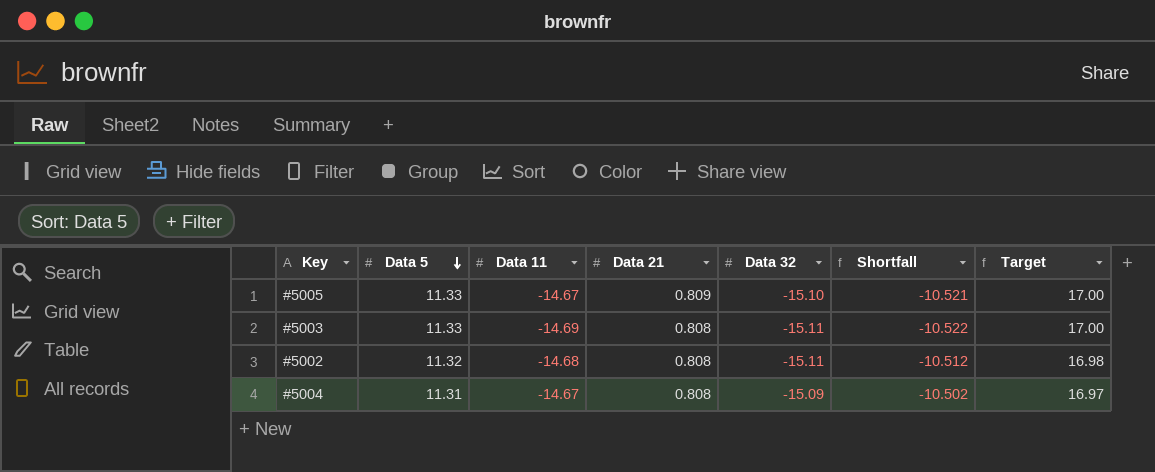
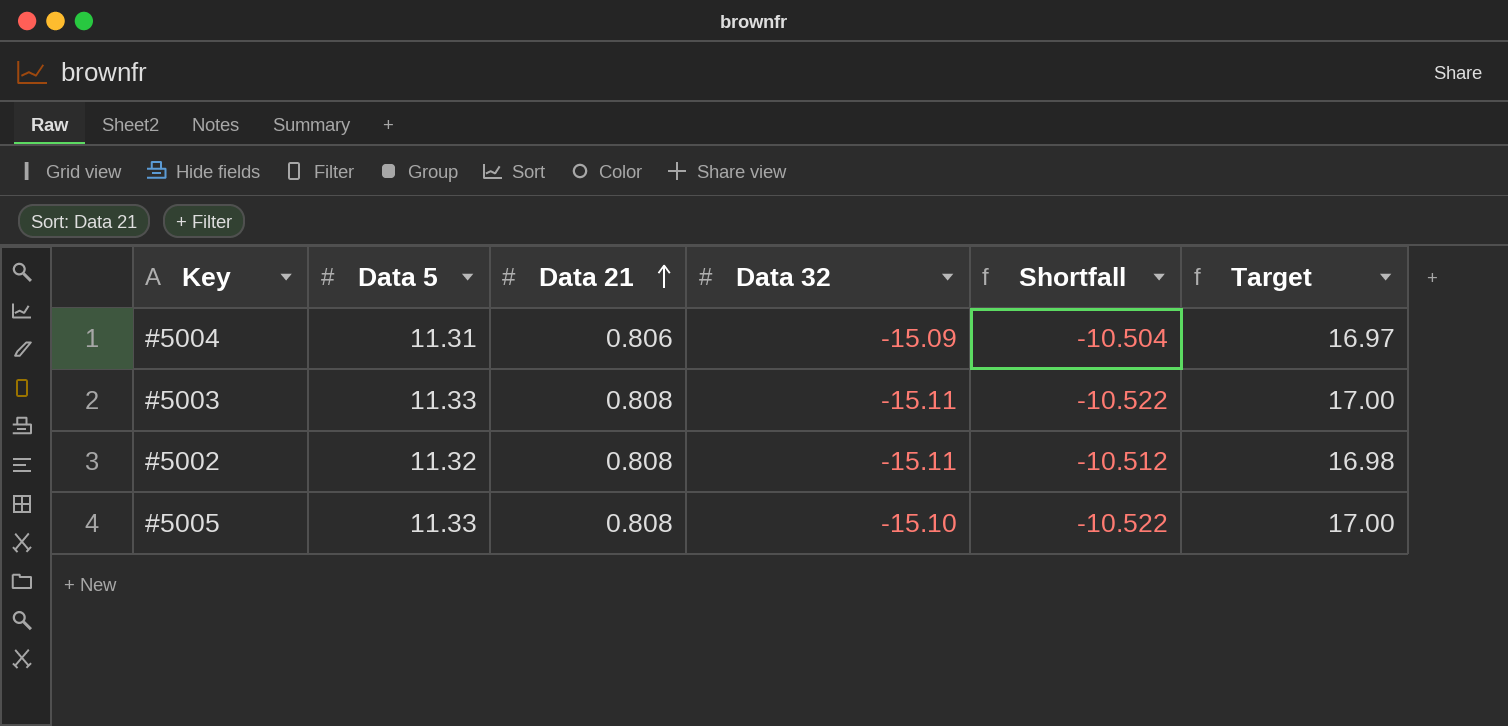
row order: Data 5 descending -> Data 21 ascending
column Data 11 | position: 3 -> none
#5004 | Data 21: 0.808 -> 0.806
#5004 | Shortfall: -10.502 -> -10.504
#5005 | Data 21: 0.809 -> 0.808
#5005 | Shortfall: -10.521 -> -10.522

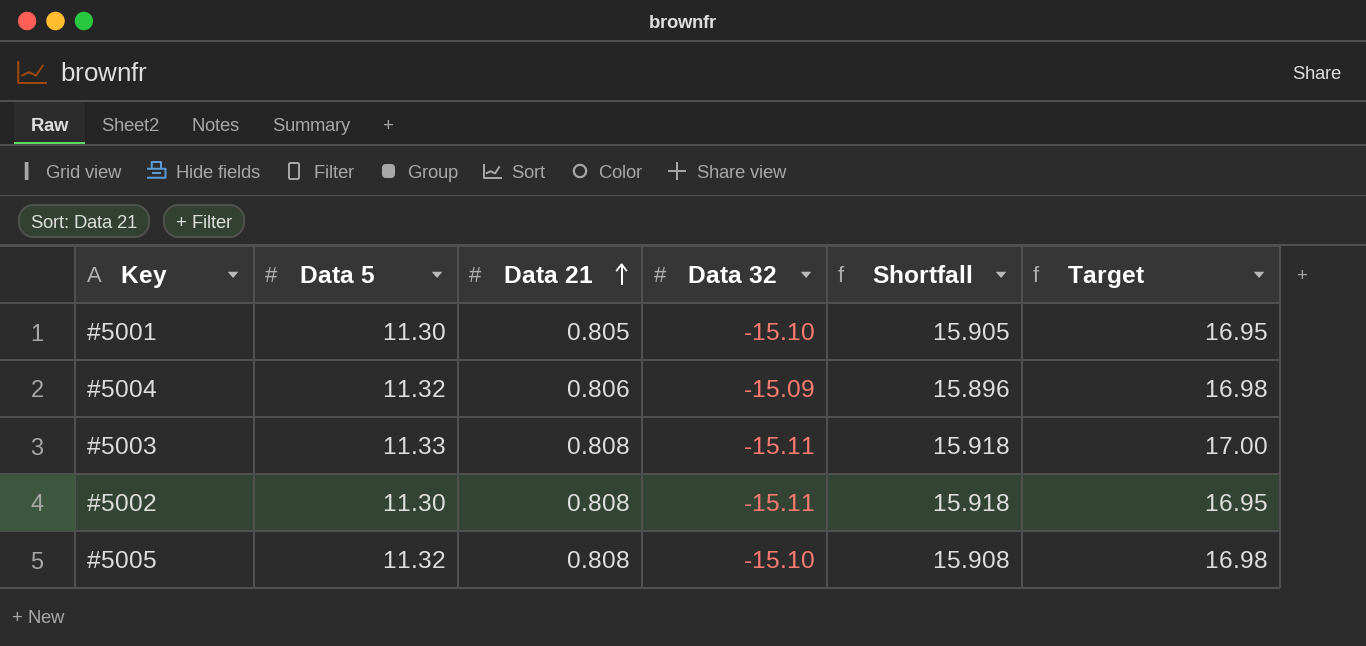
column Shortfall | formula: [Data 21] - [Data 5] -> [Data 21] - [Data 32]
row #5001: none -> 11.30 | 0.805 | -15.10 | 15.905 | 16.95
#5004 | Data 5: 11.31 -> 11.32
#5004 | Target: 16.97 -> 16.98
#5002 | Data 5: 11.32 -> 11.30
#5002 | Target: 16.98 -> 16.95
#5005 | Data 5: 11.33 -> 11.32
#5005 | Target: 17.00 -> 16.98

